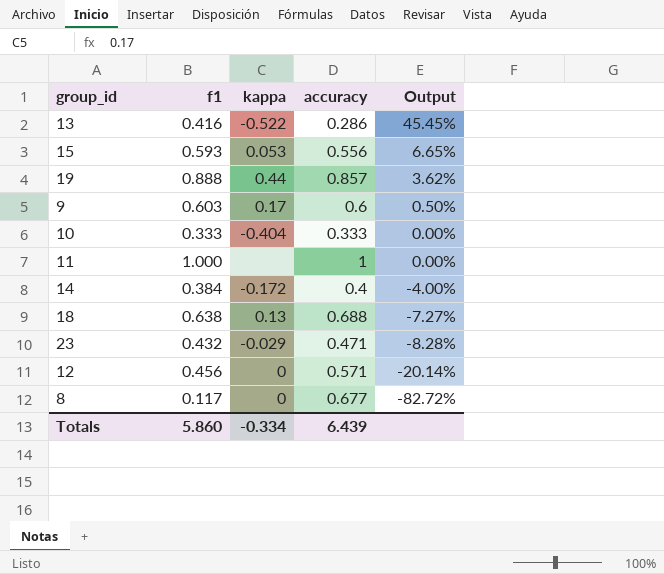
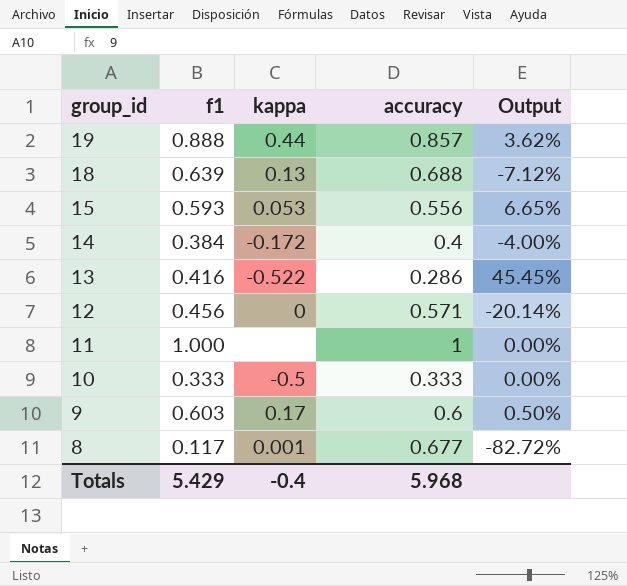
row order: Output descending -> group_id descending
row 23: 0.432 | -0.029 | 0.471 | -8.28% -> none
18 | f1: 0.638 -> 0.639
18 | Output: -7.27% -> -7.12%
10 | kappa: -0.404 -> -0.5
8 | kappa: 0 -> 0.001
Totals | f1: 5.860 -> 5.429
Totals | kappa: -0.334 -> -0.4
Totals | accuracy: 6.439 -> 5.968

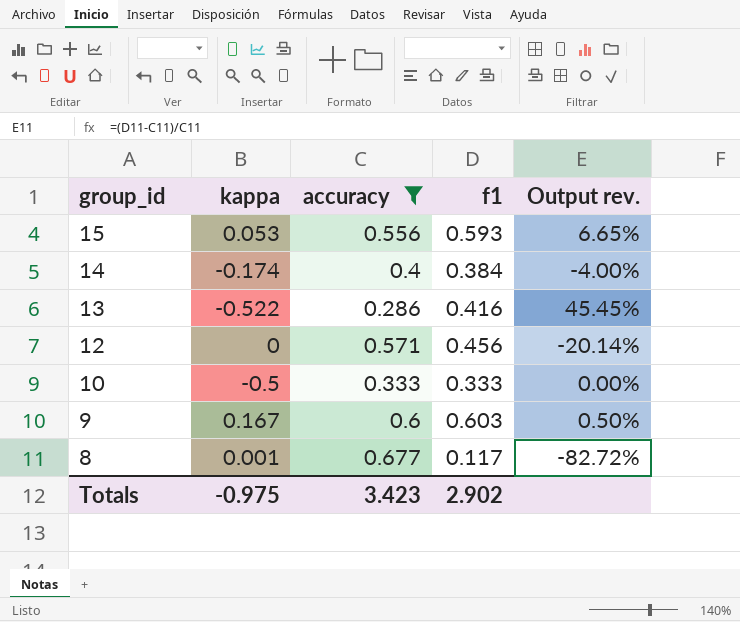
filter: none -> accuracy <= 0.677
column f1 | position: 2 -> 4
column name: Output -> Output rev.
14 | kappa: -0.172 -> -0.174
9 | kappa: 0.17 -> 0.167
Totals | kappa: -0.4 -> -0.975
Totals | accuracy: 5.968 -> 3.423
Totals | f1: 5.429 -> 2.902

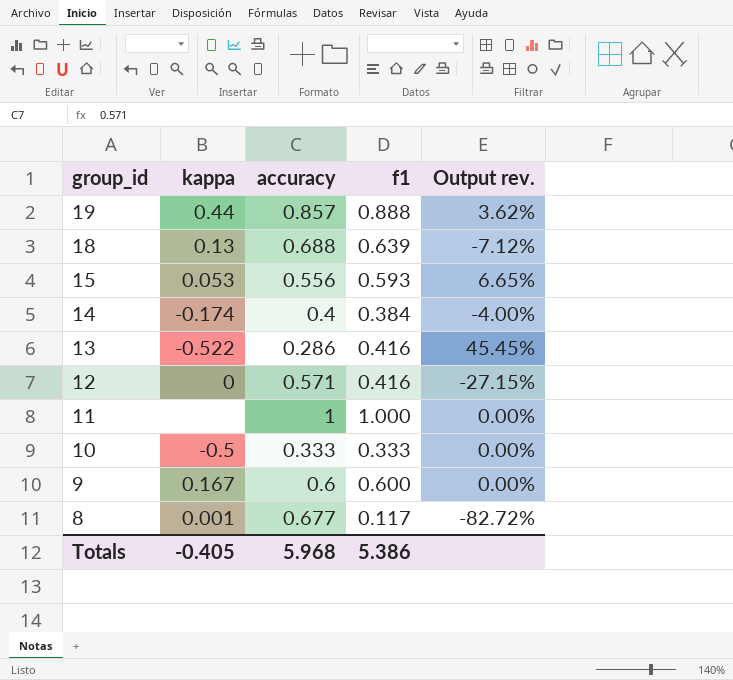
filter: accuracy <= 0.677 -> none
12 | f1: 0.456 -> 0.416
12 | Output rev.: -20.14% -> -27.15%
9 | f1: 0.603 -> 0.600
9 | Output rev.: 0.50% -> 0.00%
Totals | kappa: -0.975 -> -0.405
Totals | accuracy: 3.423 -> 5.968
Totals | f1: 2.902 -> 5.386

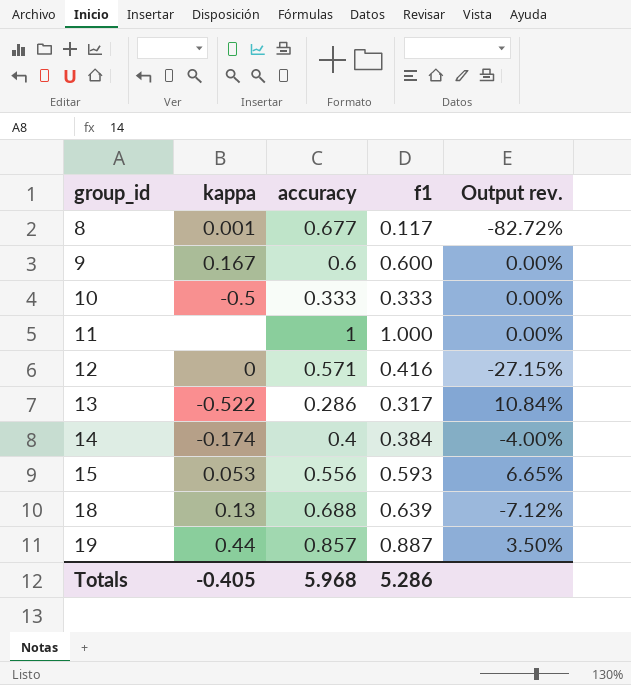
row order: group_id descending -> group_id ascending
13 | f1: 0.416 -> 0.317
13 | Output rev.: 45.45% -> 10.84%
19 | f1: 0.888 -> 0.887
19 | Output rev.: 3.62% -> 3.50%
Totals | f1: 5.386 -> 5.286

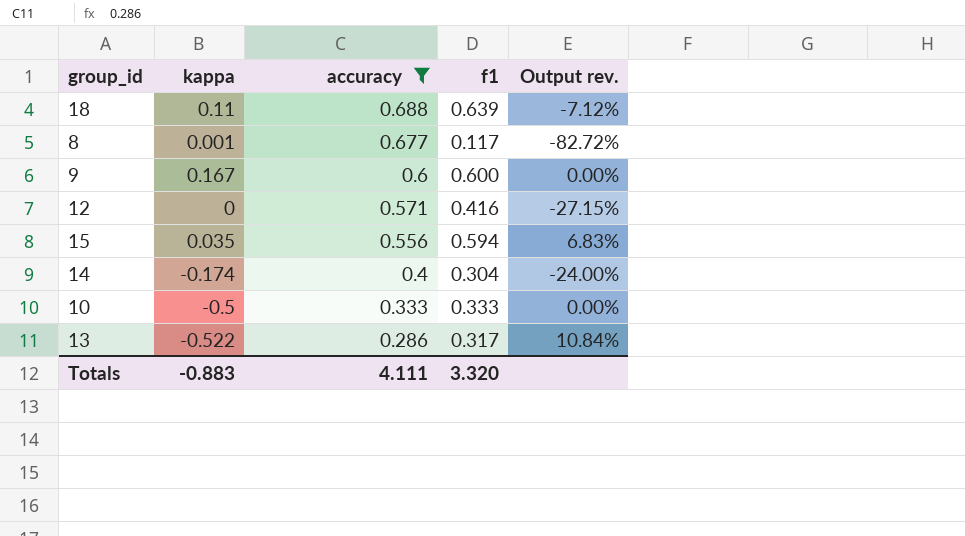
filter: none -> accuracy <= 0.688
row order: group_id ascending -> accuracy descending
18 | kappa: 0.13 -> 0.11
15 | kappa: 0.053 -> 0.035
15 | f1: 0.593 -> 0.594
15 | Output rev.: 6.65% -> 6.83%
14 | f1: 0.384 -> 0.304
14 | Output rev.: -4.00% -> -24.00%
Totals | kappa: -0.405 -> -0.883
Totals | accuracy: 5.968 -> 4.111
Totals | f1: 5.286 -> 3.320

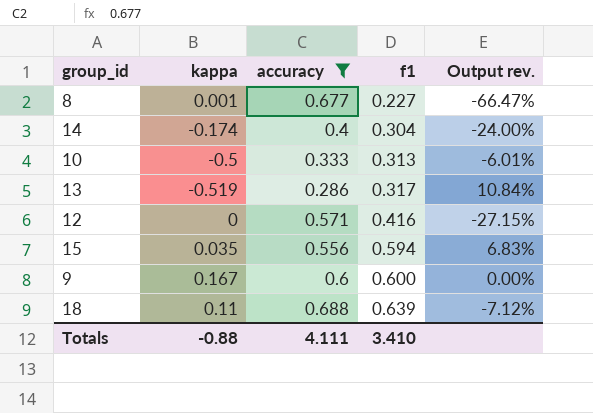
row order: accuracy descending -> f1 ascending
8 | f1: 0.117 -> 0.227
8 | Output rev.: -82.72% -> -66.47%
10 | f1: 0.333 -> 0.313
10 | Output rev.: 0.00% -> -6.01%
13 | kappa: -0.522 -> -0.519
Totals | kappa: -0.883 -> -0.88
Totals | f1: 3.320 -> 3.410

